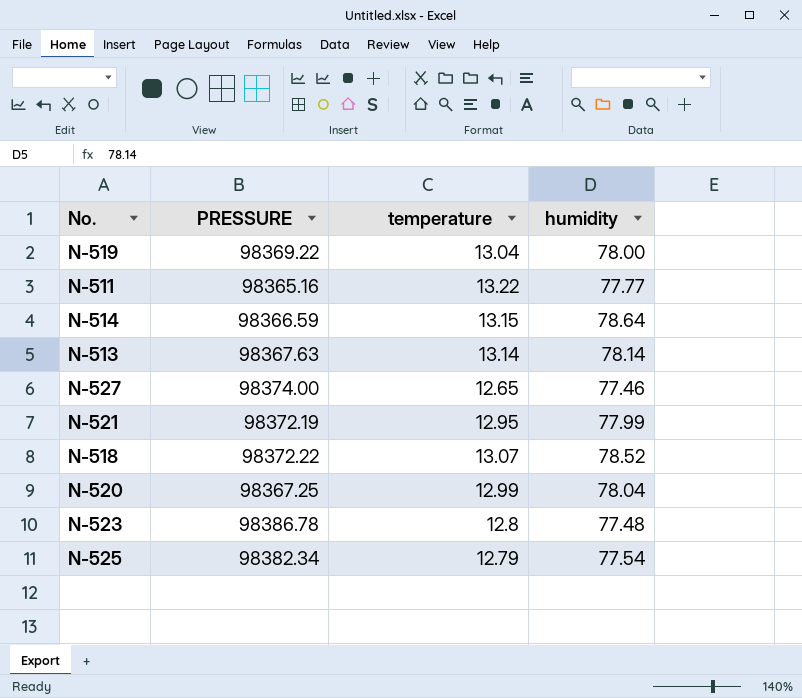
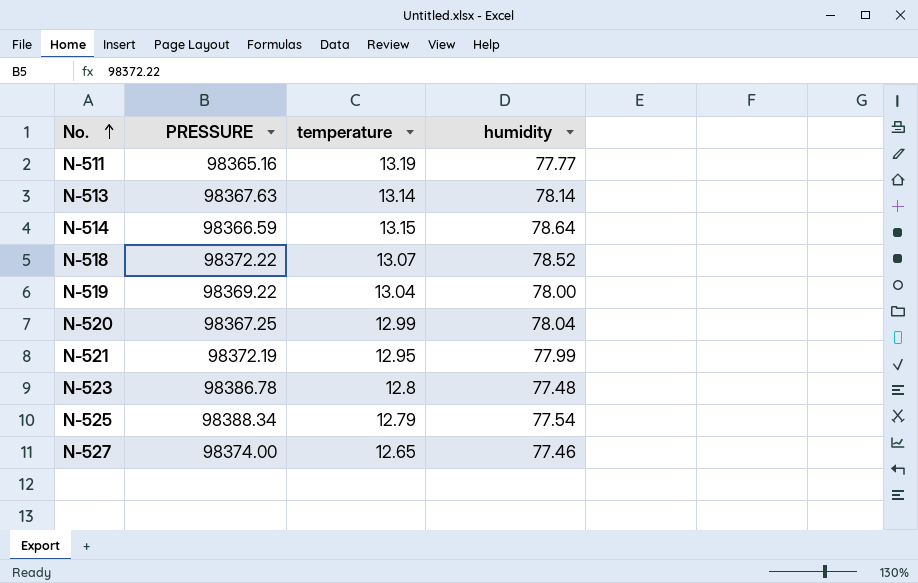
row order: none -> No. ascending
N-511 | temperature: 13.22 -> 13.19
N-525 | PRESSURE: 98382.34 -> 98388.34

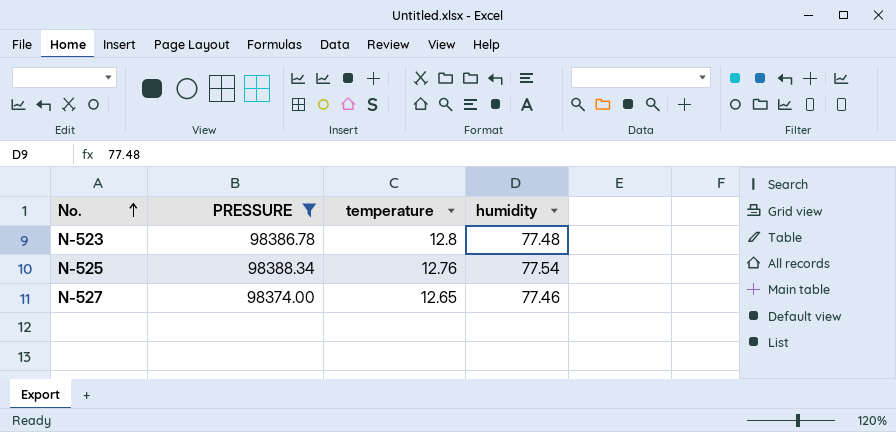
filter: none -> PRESSURE >= 98374.00
N-525 | temperature: 12.79 -> 12.76

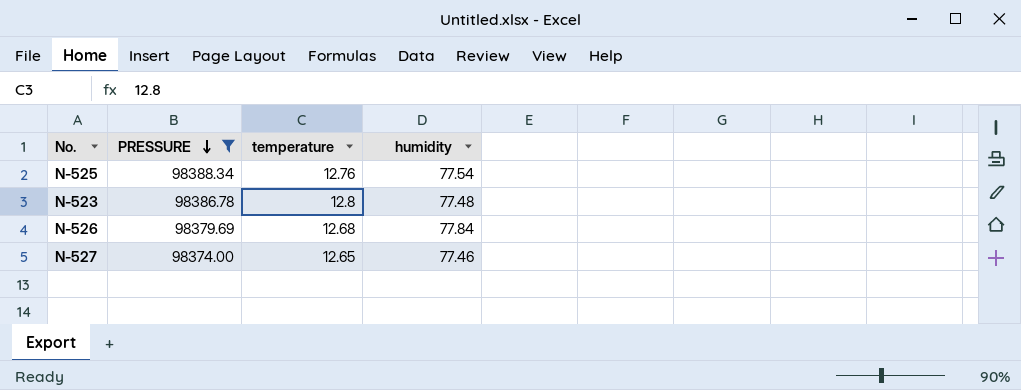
row order: No. ascending -> PRESSURE descending
row N-526: none -> 98379.69 | 12.68 | 77.84

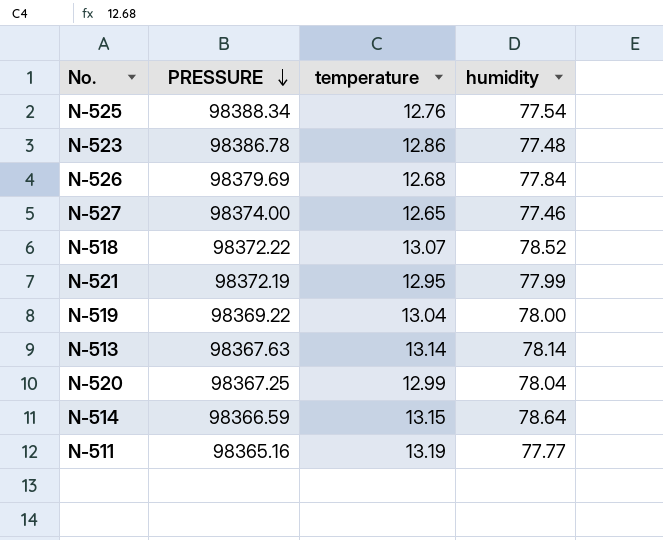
filter: PRESSURE >= 98374.00 -> none
N-523 | temperature: 12.8 -> 12.86

